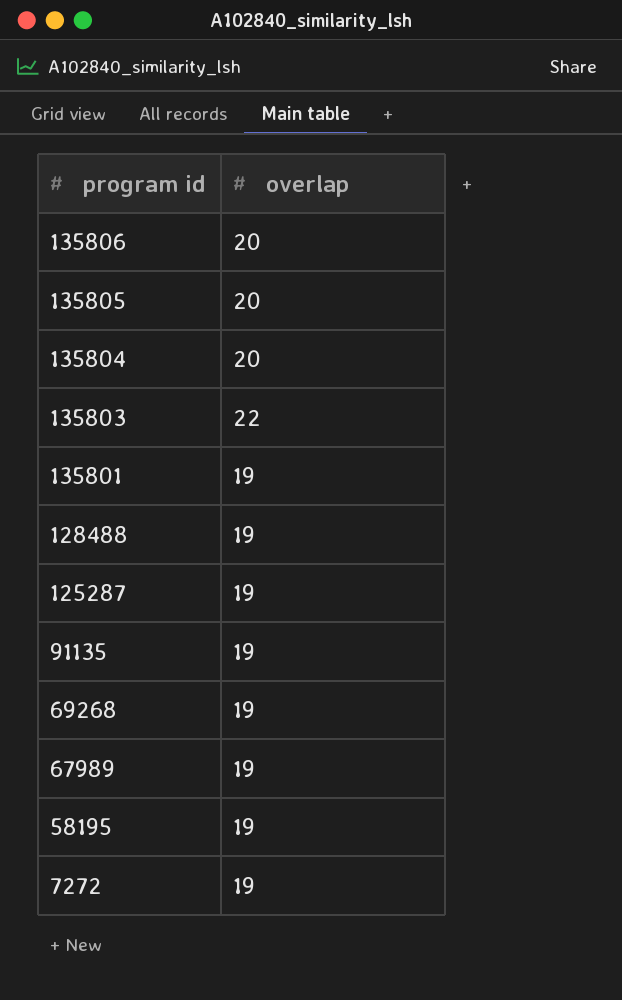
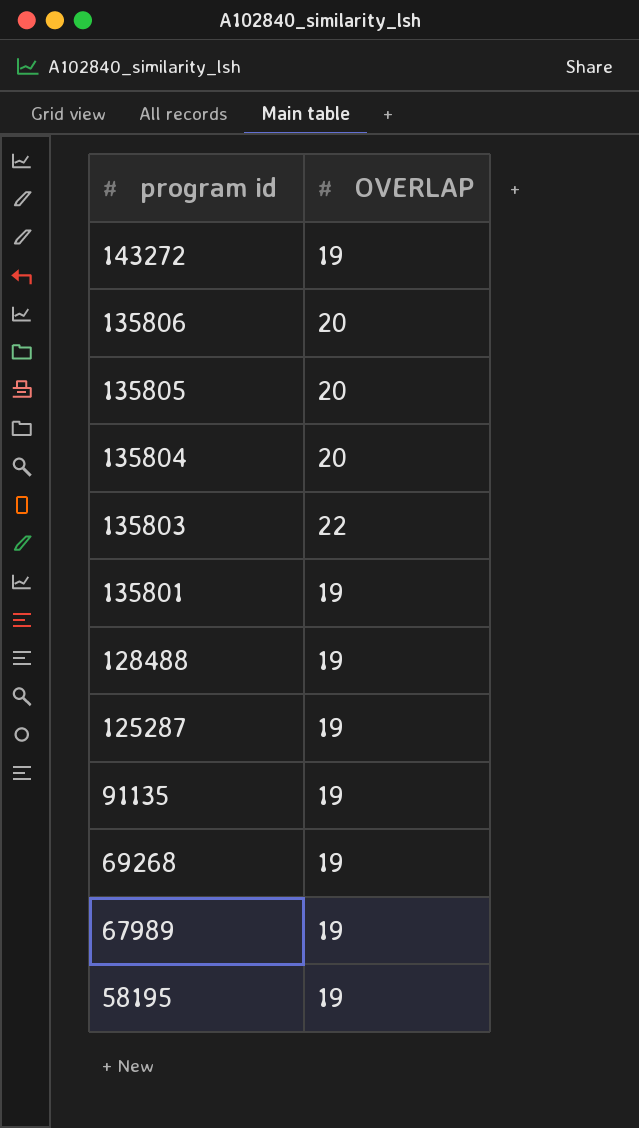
column name: overlap -> OVERLAP
row 7272: 19 -> none
row 143272: none -> 19

